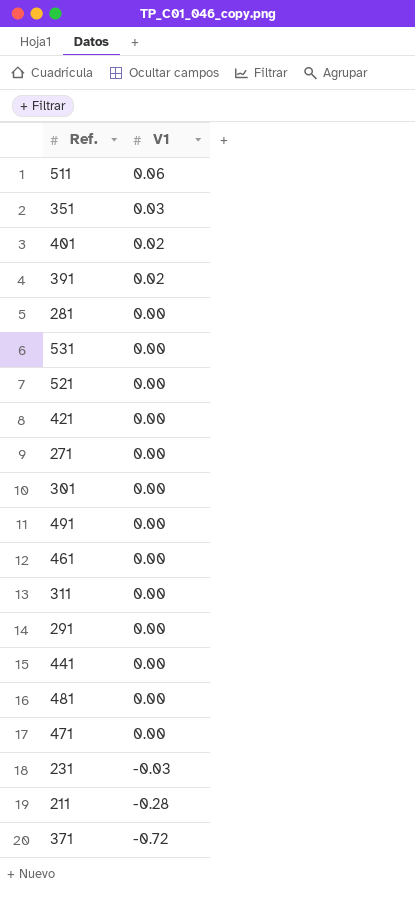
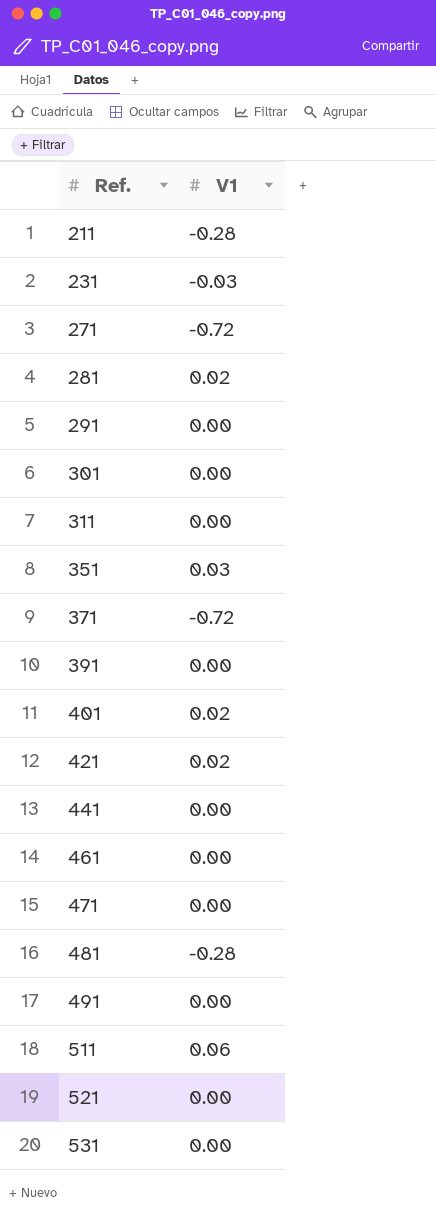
row order: V1 descending -> Ref. ascending
271 | V1: 0.00 -> -0.72
281 | V1: 0.00 -> 0.02
391 | V1: 0.02 -> 0.00
421 | V1: 0.00 -> 0.02
481 | V1: 0.00 -> -0.28

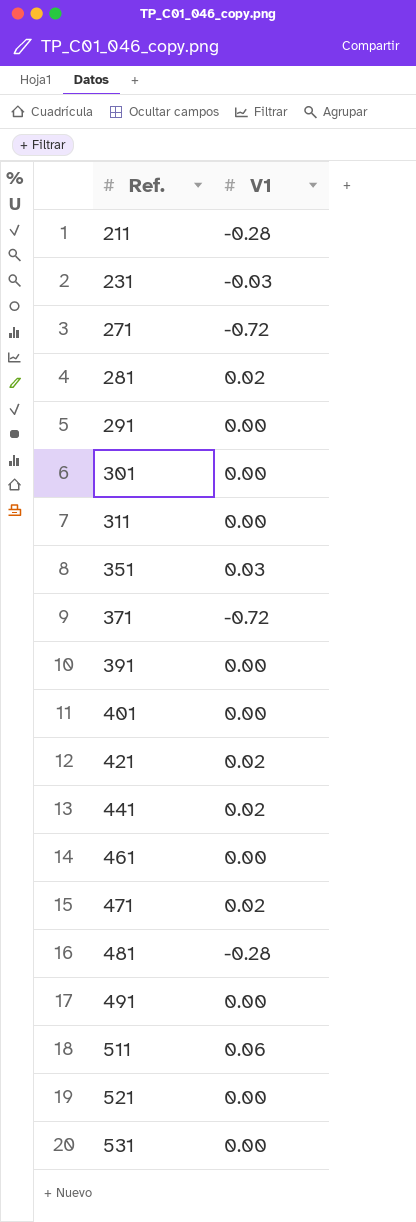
401 | V1: 0.02 -> 0.00
441 | V1: 0.00 -> 0.02
471 | V1: 0.00 -> 0.02

